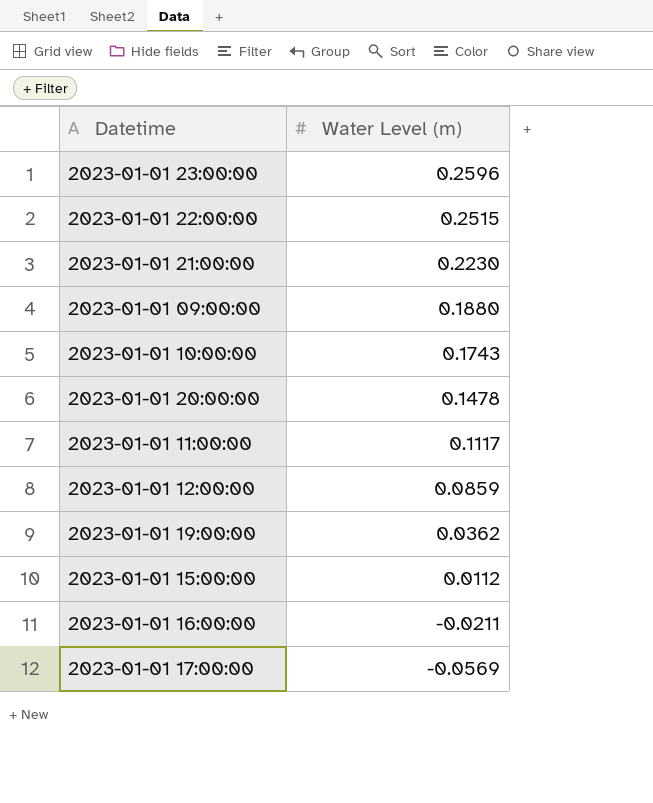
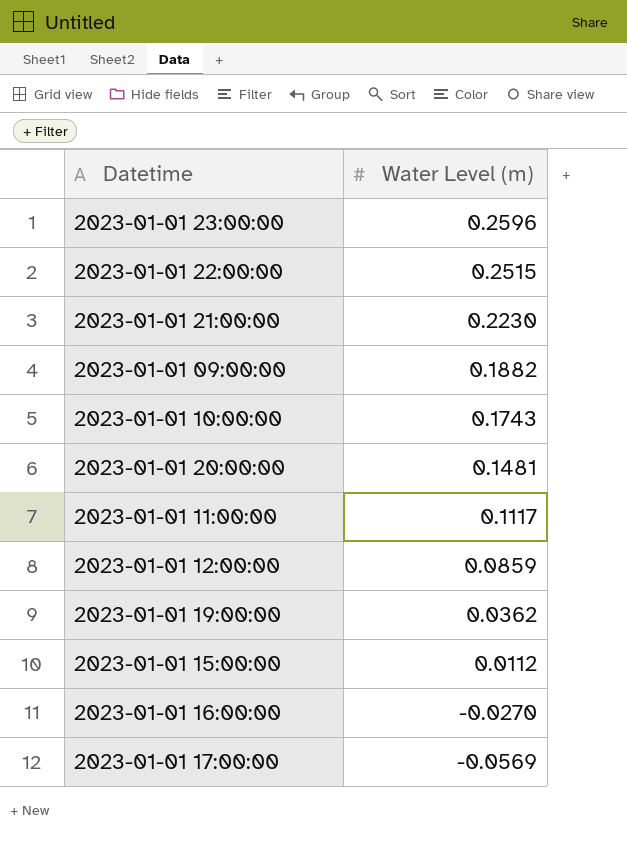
2023-01-01 09:00:00 | Water Level (m): 0.1880 -> 0.1882
2023-01-01 20:00:00 | Water Level (m): 0.1478 -> 0.1481
2023-01-01 16:00:00 | Water Level (m): -0.0211 -> -0.0270

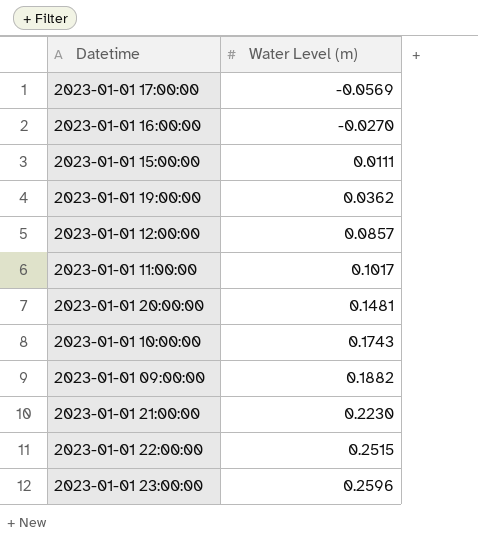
row order: Water Level (m) descending -> Water Level (m) ascending
2023-01-01 15:00:00 | Water Level (m): 0.0112 -> 0.0111
2023-01-01 12:00:00 | Water Level (m): 0.0859 -> 0.0857
2023-01-01 11:00:00 | Water Level (m): 0.1117 -> 0.1017

